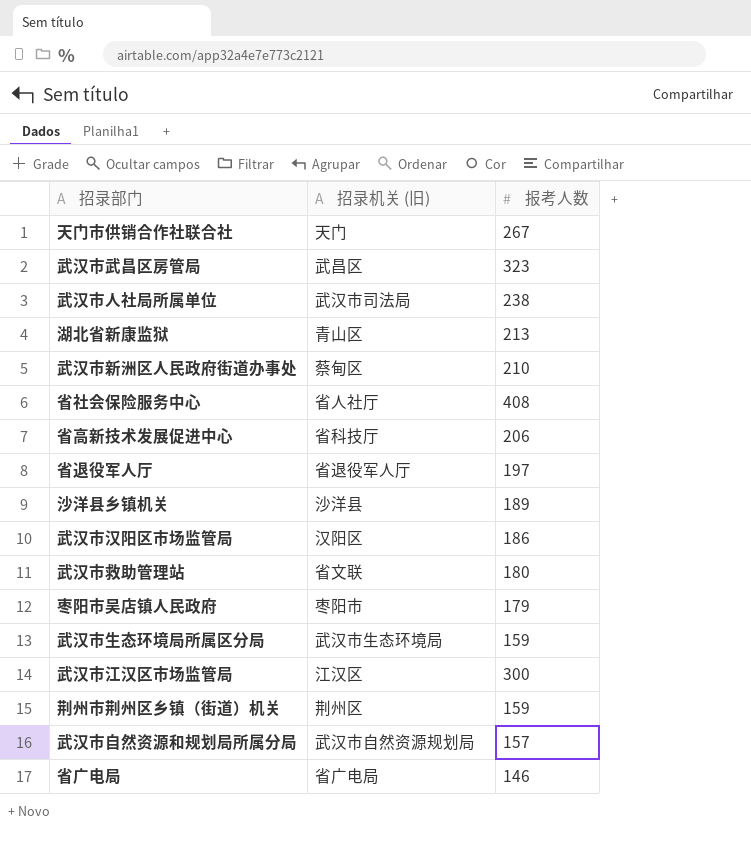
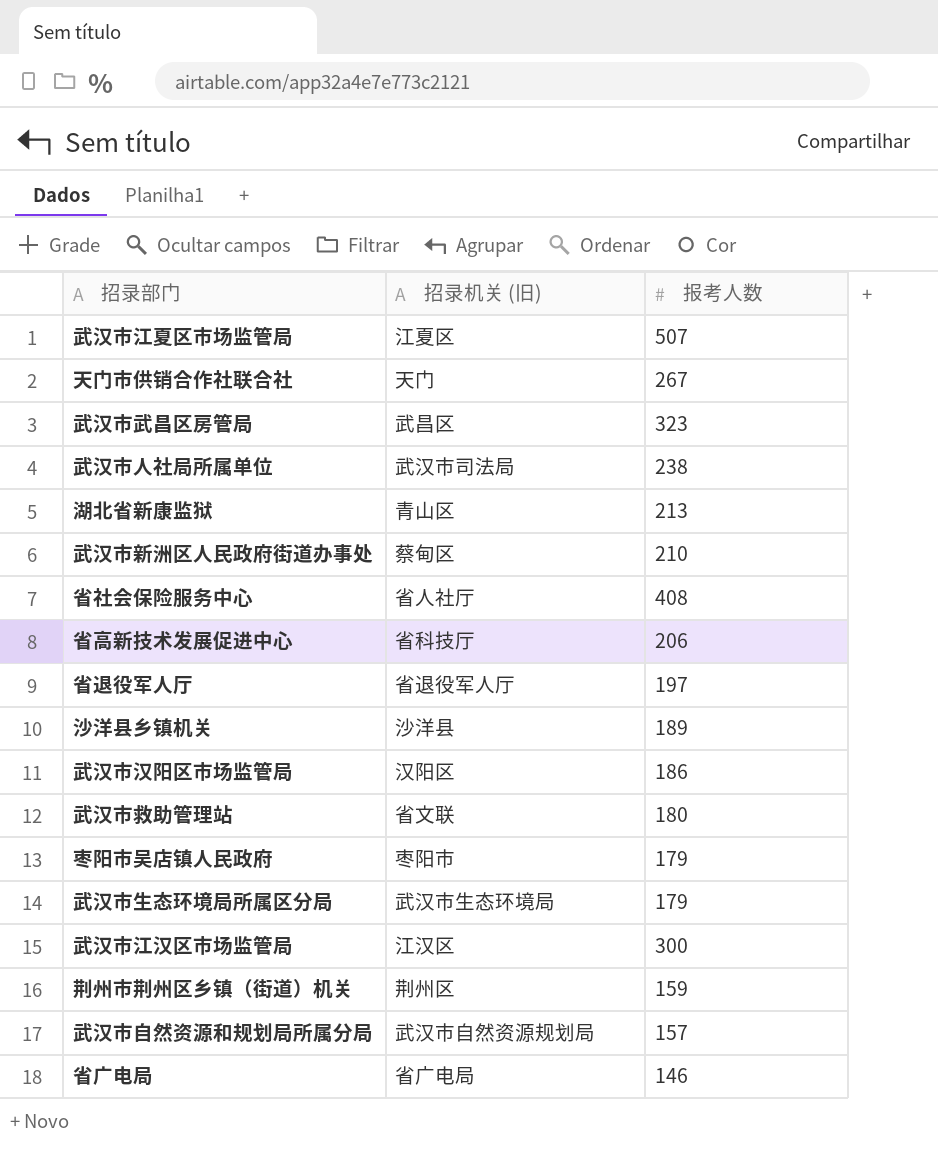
row 武汉市江夏区市场监管局: none -> 江夏区 | 507
武汉市生态环境局所属区分局 | 报考人数: 159 -> 179

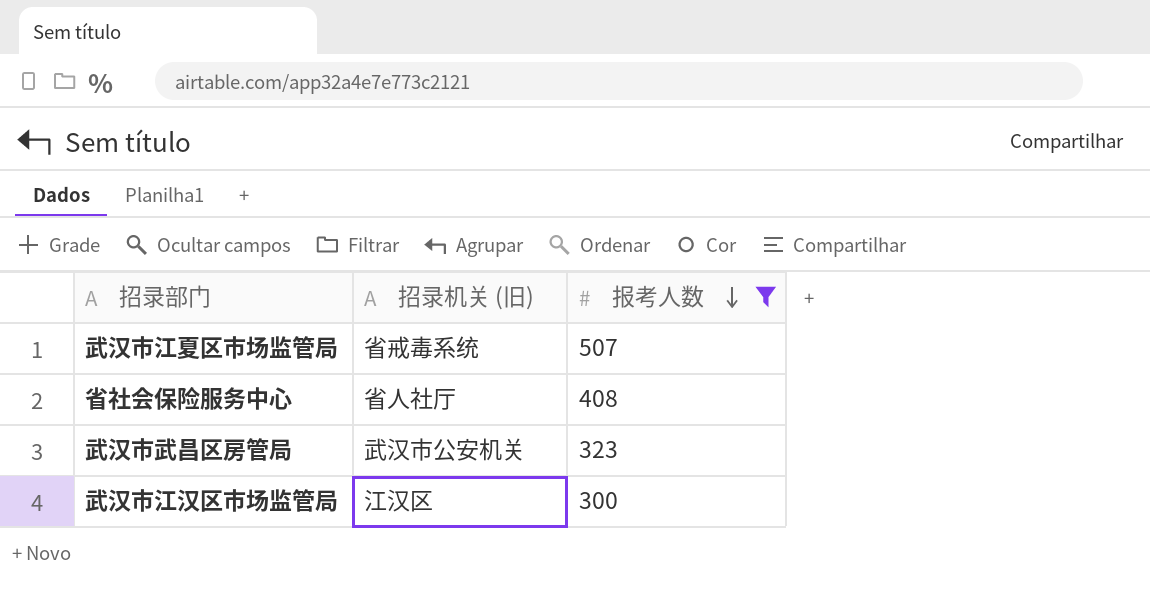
filter: none -> 报考人数 >= 300
row order: none -> 报考人数 descending
武汉市江夏区市场监管局 | 招录机关 (旧): 江夏区 -> 省戒毒系统
武汉市武昌区房管局 | 招录机关 (旧): 武昌区 -> 武汉市公安机关

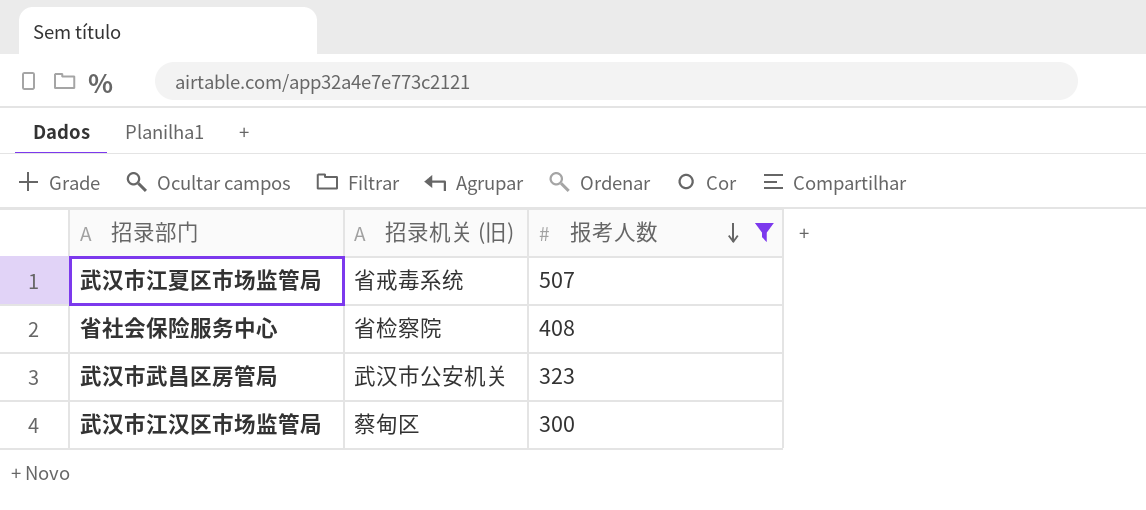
省社会保险服务中心 | 招录机关 (旧): 省人社厅 -> 省检察院
武汉市江汉区市场监管局 | 招录机关 (旧): 江汉区 -> 蔡甸区

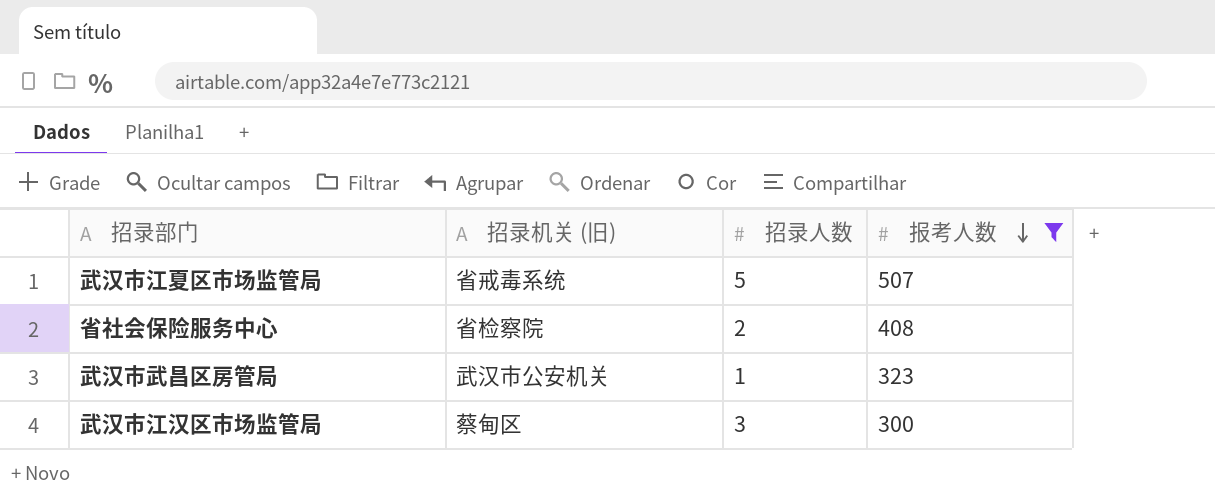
column 招录人数 | position: none -> 3

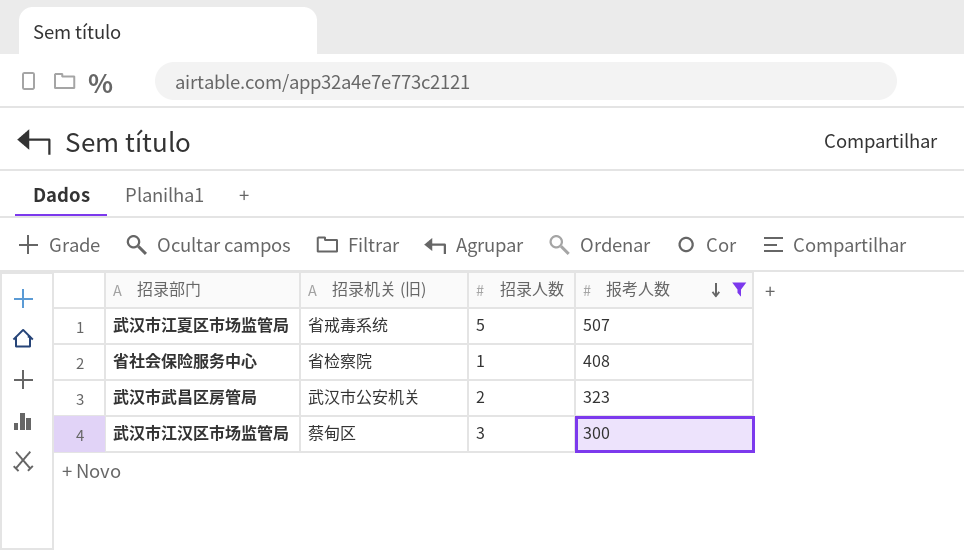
省社会保险服务中心 | 招录人数: 2 -> 1
武汉市武昌区房管局 | 招录人数: 1 -> 2

